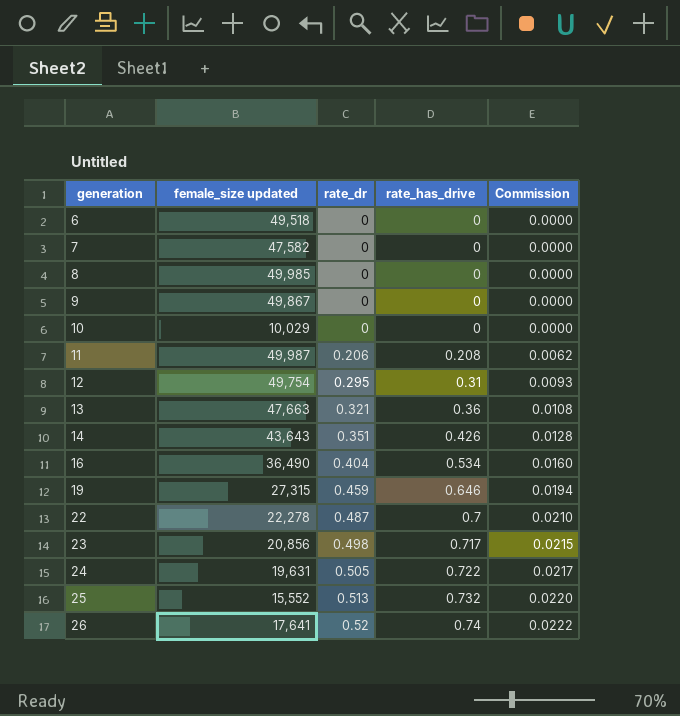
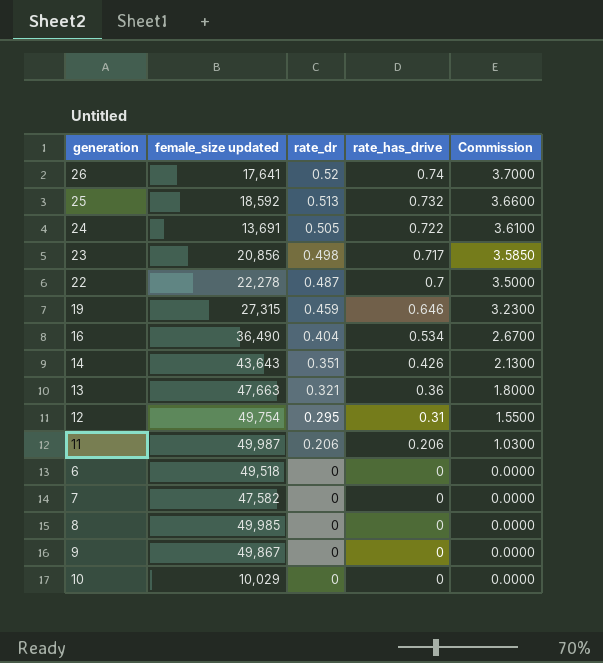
row order: generation ascending -> rate_dr descending
column Commission | formula: [rate_has_drive] * 0.03 -> [rate_has_drive] * 5
25 | female_size updated: 15,552 -> 18,592
24 | female_size updated: 19,631 -> 13,691
11 | rate_has_drive: 0.208 -> 0.206

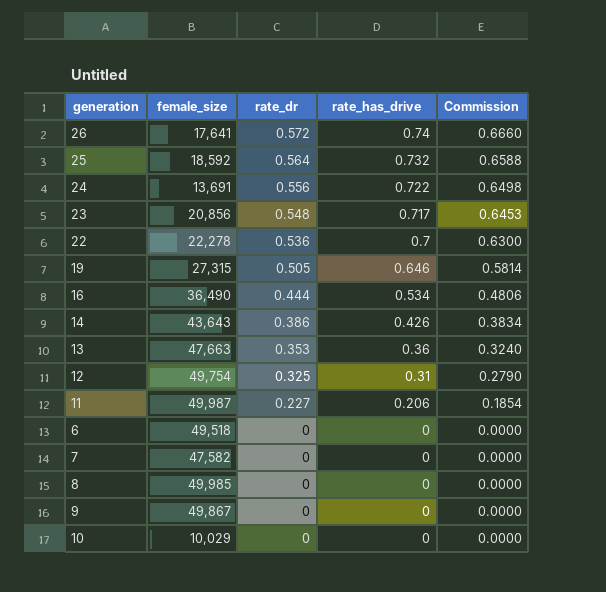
column name: female_size updated -> female_size
column Commission | formula: [rate_has_drive] * 5 -> [rate_has_drive] * 0.9
26 | rate_dr: 0.52 -> 0.572
25 | rate_dr: 0.513 -> 0.564
24 | rate_dr: 0.505 -> 0.556
23 | rate_dr: 0.498 -> 0.548
22 | rate_dr: 0.487 -> 0.536
19 | rate_dr: 0.459 -> 0.505
16 | rate_dr: 0.404 -> 0.444
14 | rate_dr: 0.351 -> 0.386
13 | rate_dr: 0.321 -> 0.353
12 | rate_dr: 0.295 -> 0.325
11 | rate_dr: 0.206 -> 0.227

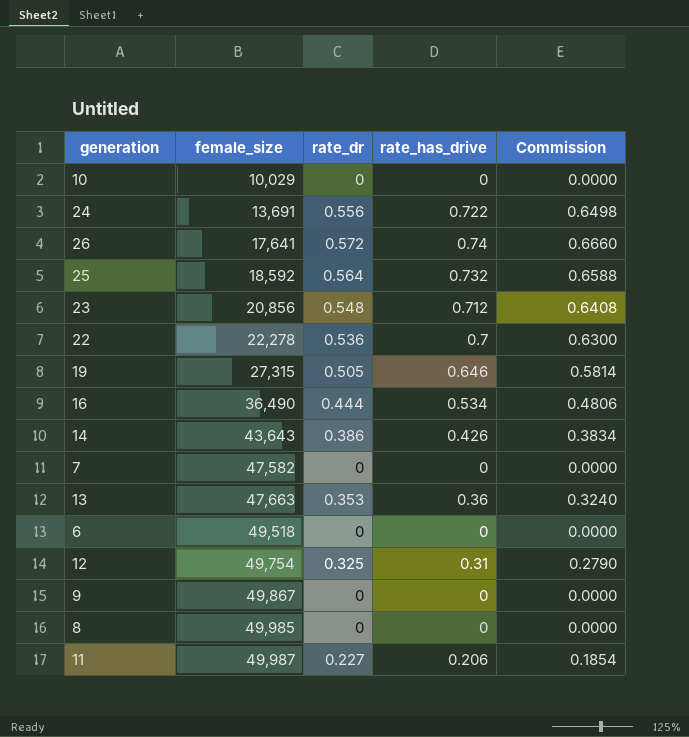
row order: rate_dr descending -> female_size ascending
23 | rate_has_drive: 0.717 -> 0.712
23 | Commission: 0.6453 -> 0.6408

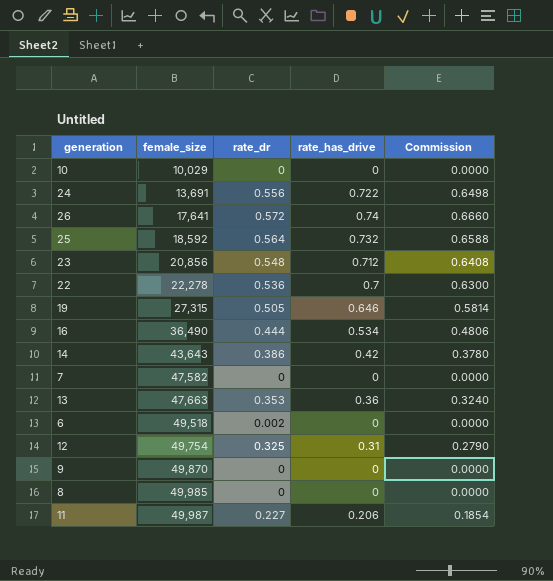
14 | rate_has_drive: 0.426 -> 0.42
14 | Commission: 0.3834 -> 0.3780
6 | rate_dr: 0 -> 0.002
9 | female_size: 49,867 -> 49,870

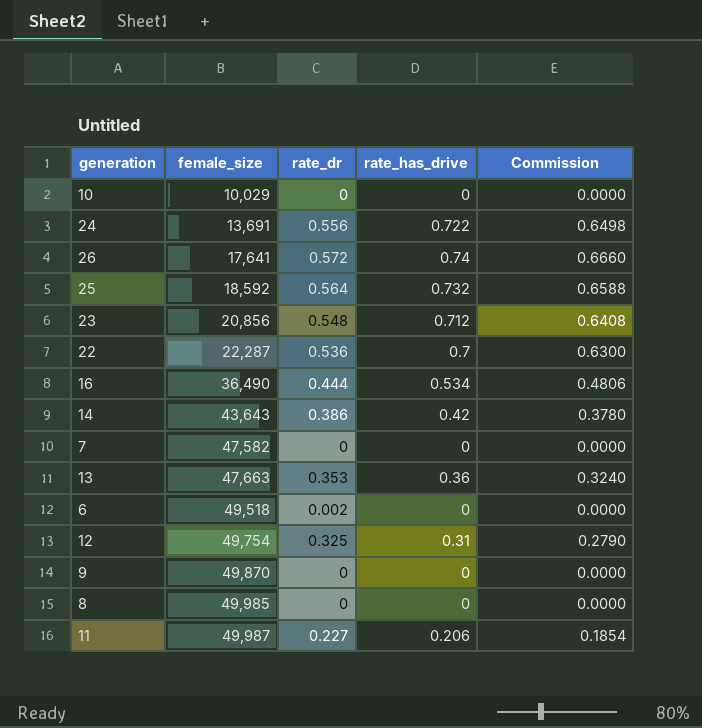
row 19: 27,315 | 0.505 | 0.646 | 0.5814 -> none
22 | female_size: 22,278 -> 22,287

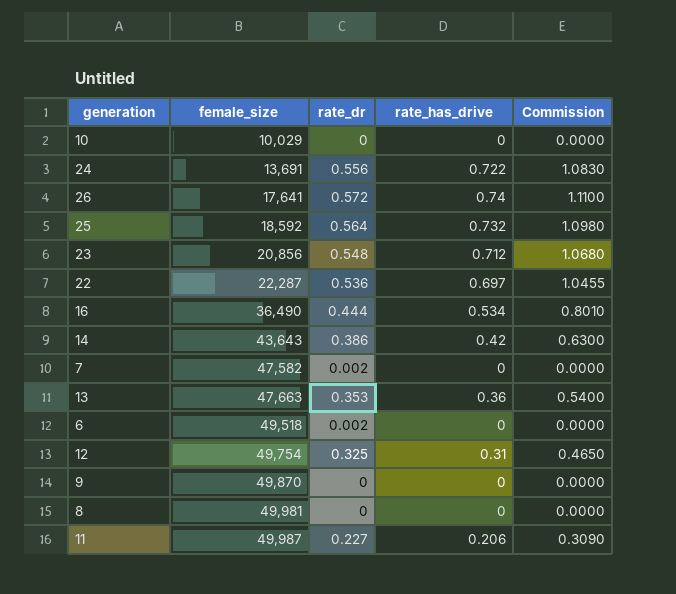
column Commission | formula: [rate_has_drive] * 0.9 -> [rate_has_drive] * 1.5
22 | rate_has_drive: 0.7 -> 0.697
7 | rate_dr: 0 -> 0.002
8 | female_size: 49,985 -> 49,981

